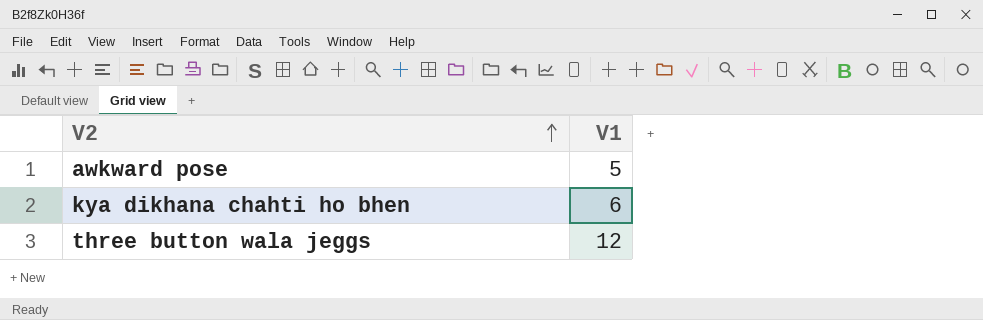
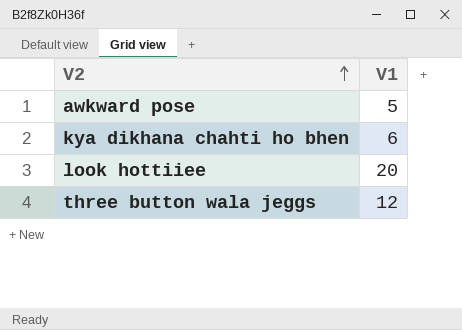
row look hottiiee: none -> 20

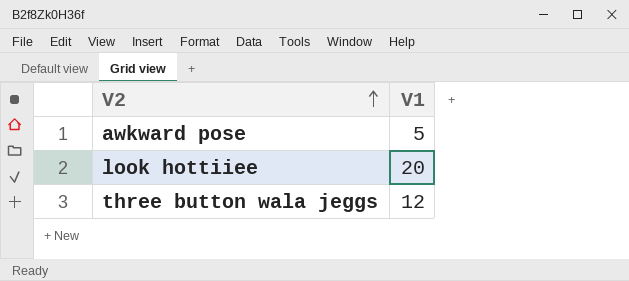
row kya dikhana chahti ho bhen: 6 -> none

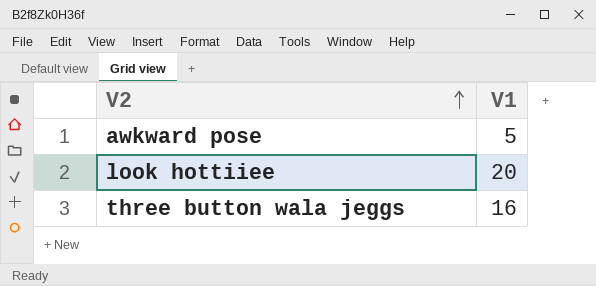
three button wala jeggs | V1: 12 -> 16

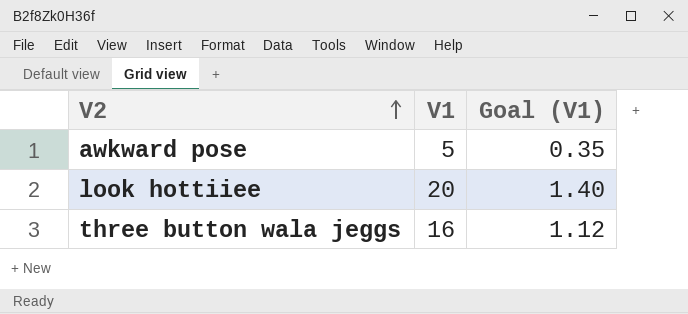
column Goal (V1) | formula: none -> [V1] * 0.07

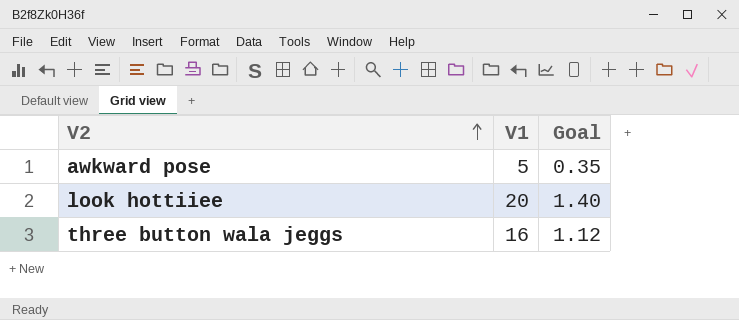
column name: Goal (V1) -> Goal

